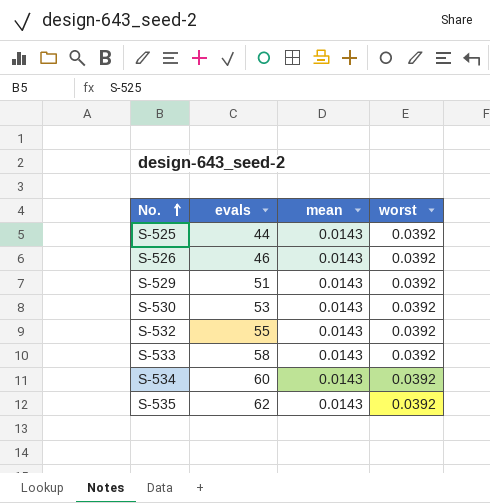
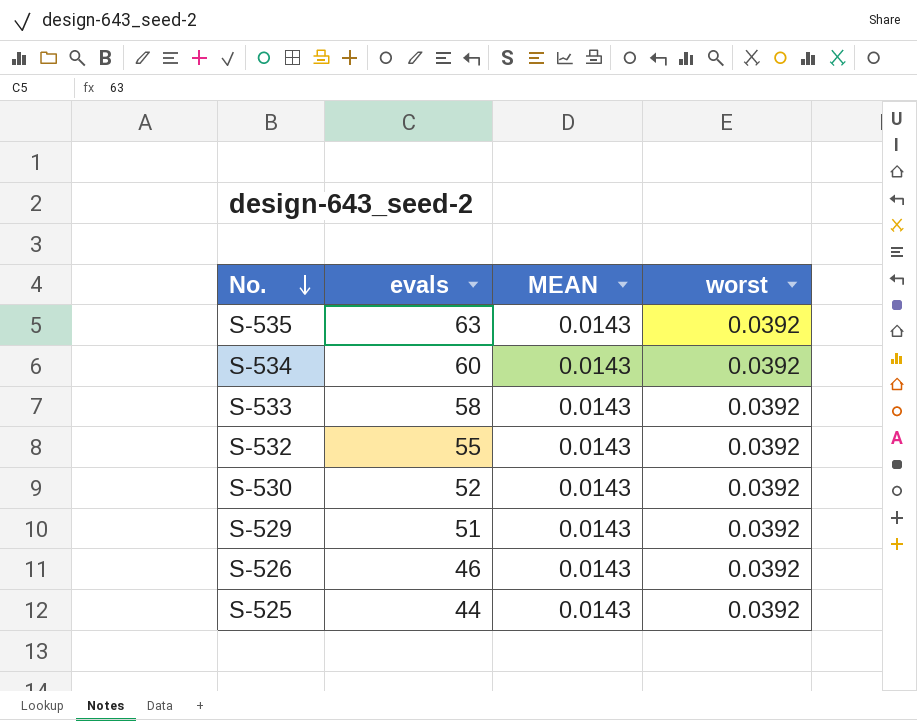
row order: No. ascending -> No. descending
column name: mean -> MEAN
S-535 | evals: 62 -> 63
S-530 | evals: 53 -> 52

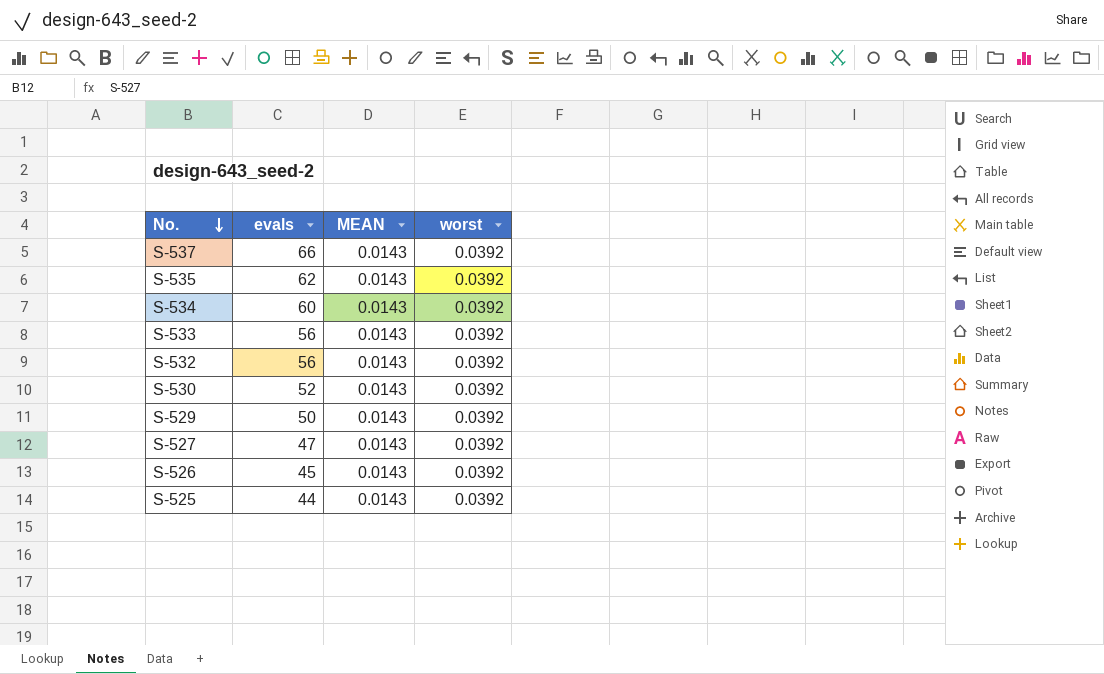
row S-537: none -> 66 | 0.0143 | 0.0392
S-535 | evals: 63 -> 62
S-533 | evals: 58 -> 56
S-532 | evals: 55 -> 56
S-529 | evals: 51 -> 50
row S-527: none -> 47 | 0.0143 | 0.0392
S-526 | evals: 46 -> 45

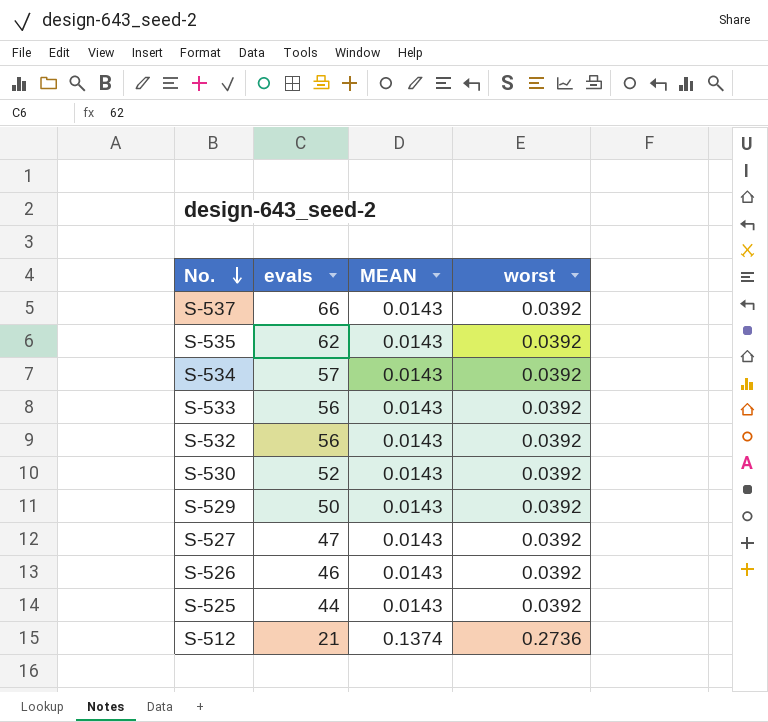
S-534 | evals: 60 -> 57
S-526 | evals: 45 -> 46
row S-512: none -> 21 | 0.1374 | 0.2736

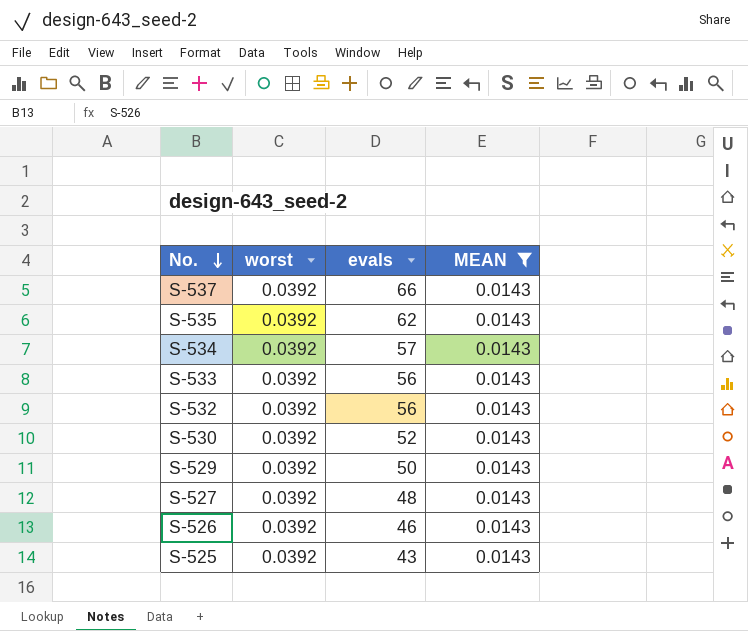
filter: none -> MEAN = 0.0143
column worst | position: 4 -> 2
S-527 | evals: 47 -> 48
S-525 | evals: 44 -> 43

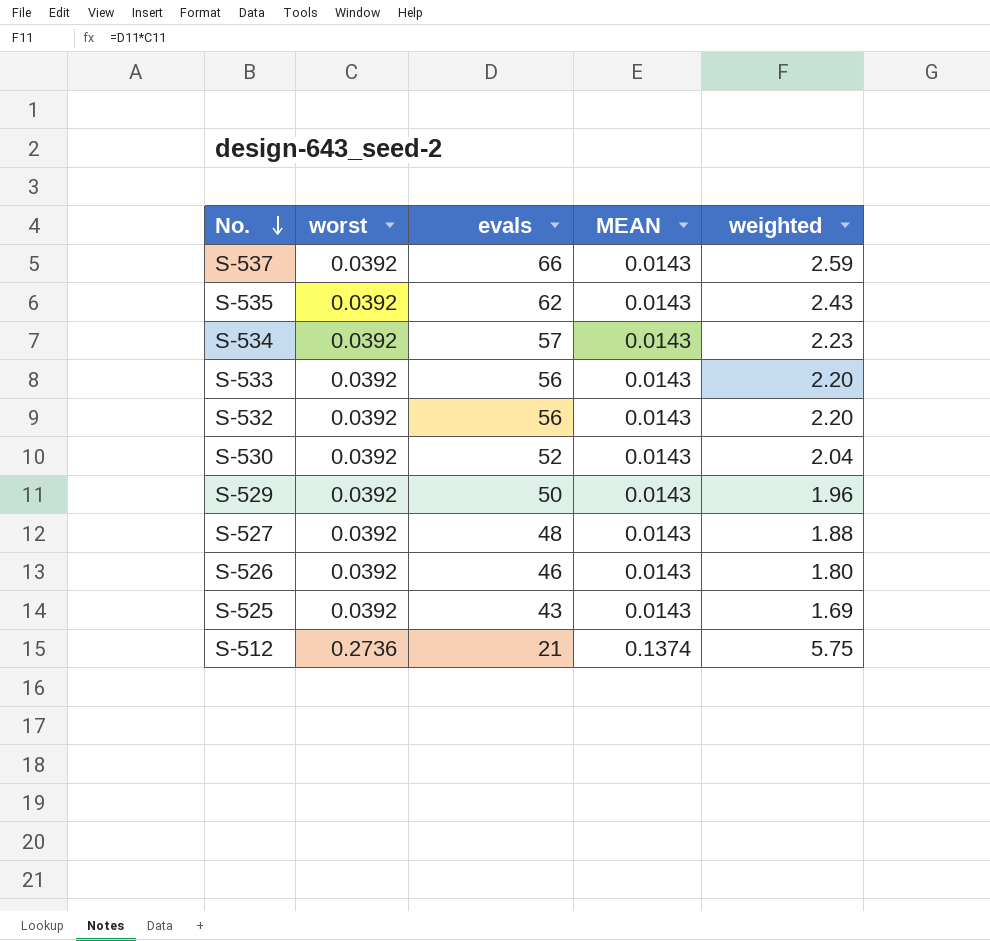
filter: MEAN = 0.0143 -> none
column weighted | formula: none -> [worst] * [evals]

